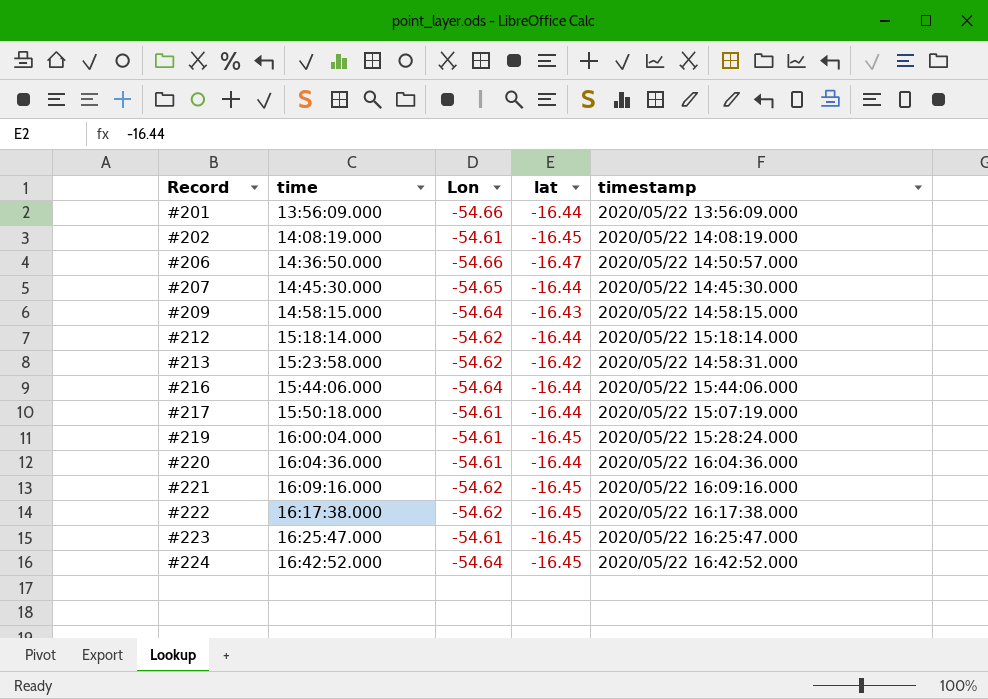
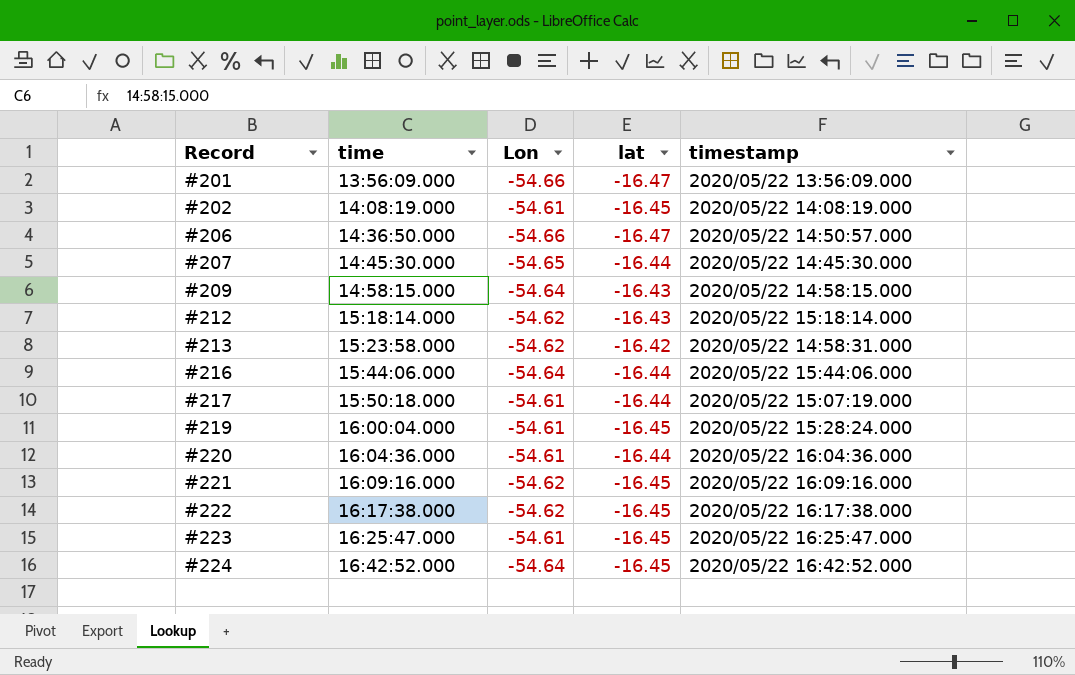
#201 | lat: -16.44 -> -16.47
#212 | lat: -16.44 -> -16.43

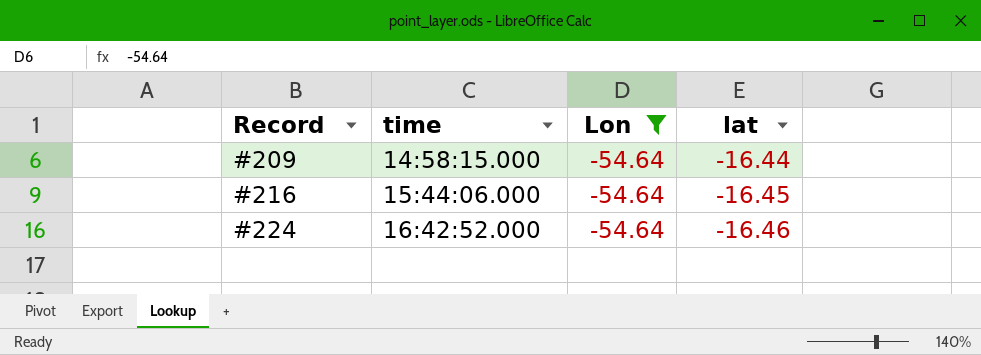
filter: none -> Lon = -54.64
column timestamp | position: 5 -> none
#209 | lat: -16.43 -> -16.44
#216 | lat: -16.44 -> -16.45
#224 | lat: -16.45 -> -16.46

